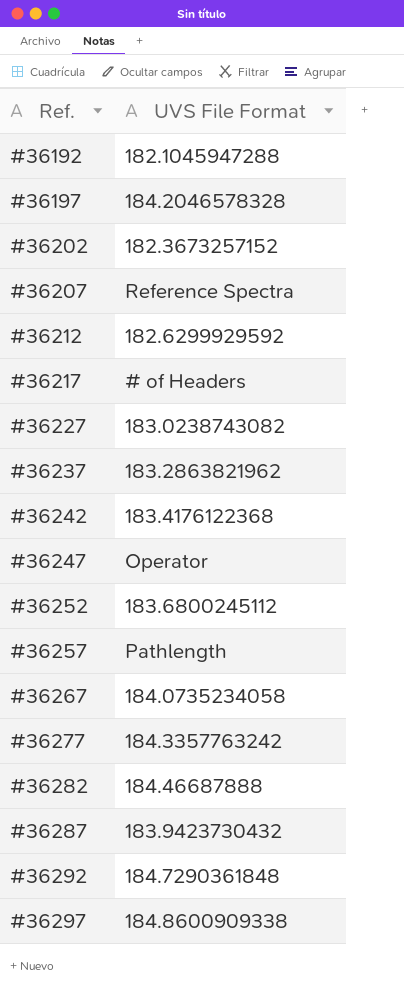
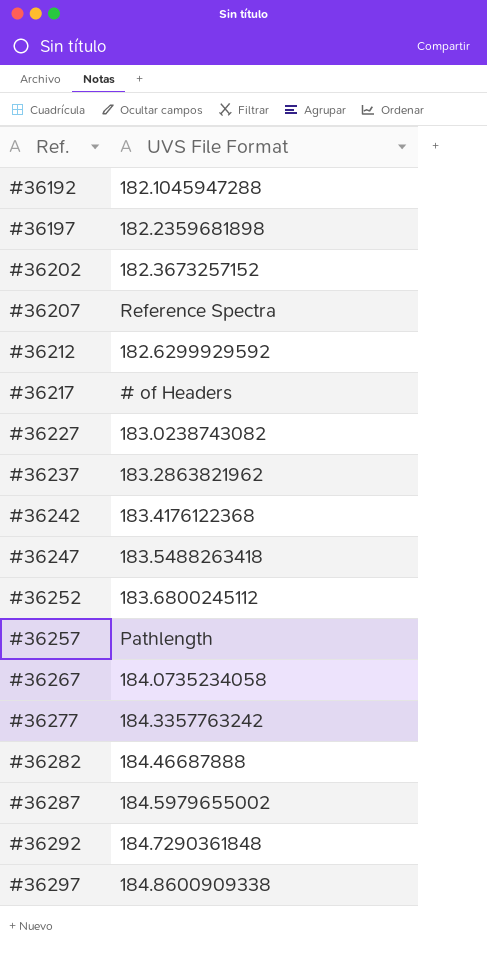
#36197 | UVS File Format: 184.2046578328 -> 182.2359681898
#36247 | UVS File Format: Operator -> 183.5488263418
#36287 | UVS File Format: 183.9423730432 -> 184.5979655002

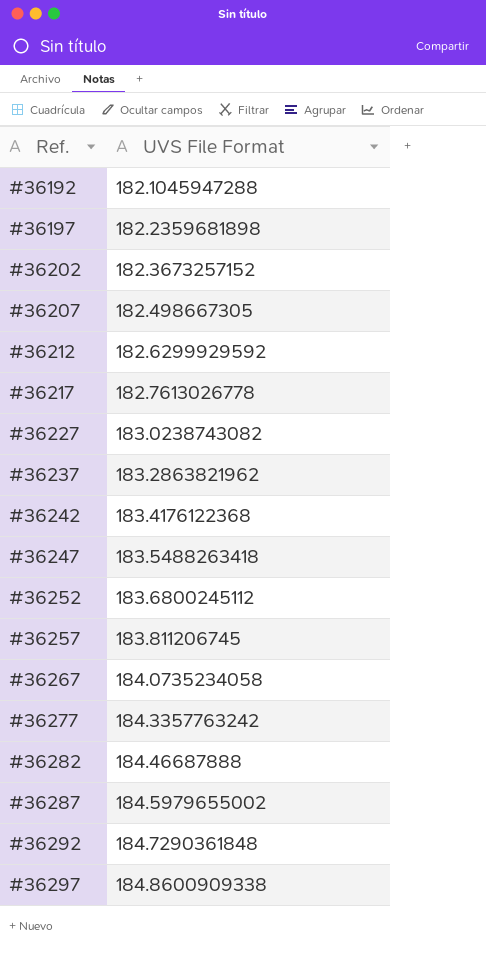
#36207 | UVS File Format: Reference Spectra -> 182.498667305
#36217 | UVS File Format: # of Headers -> 182.7613026778
#36257 | UVS File Format: Pathlength -> 183.811206745

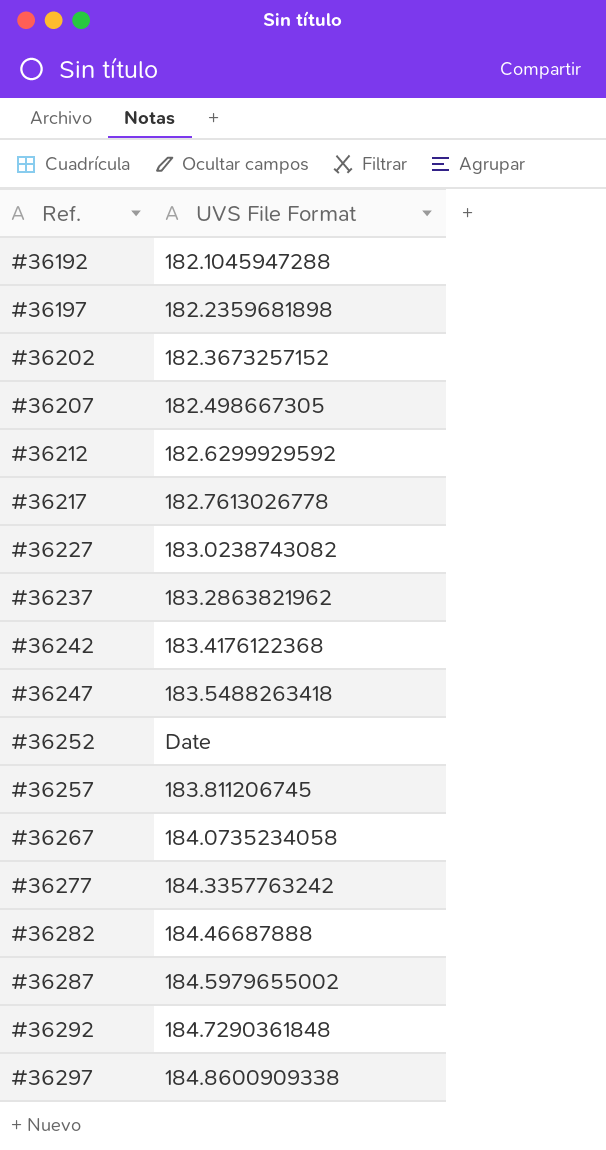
#36252 | UVS File Format: 183.6800245112 -> Date

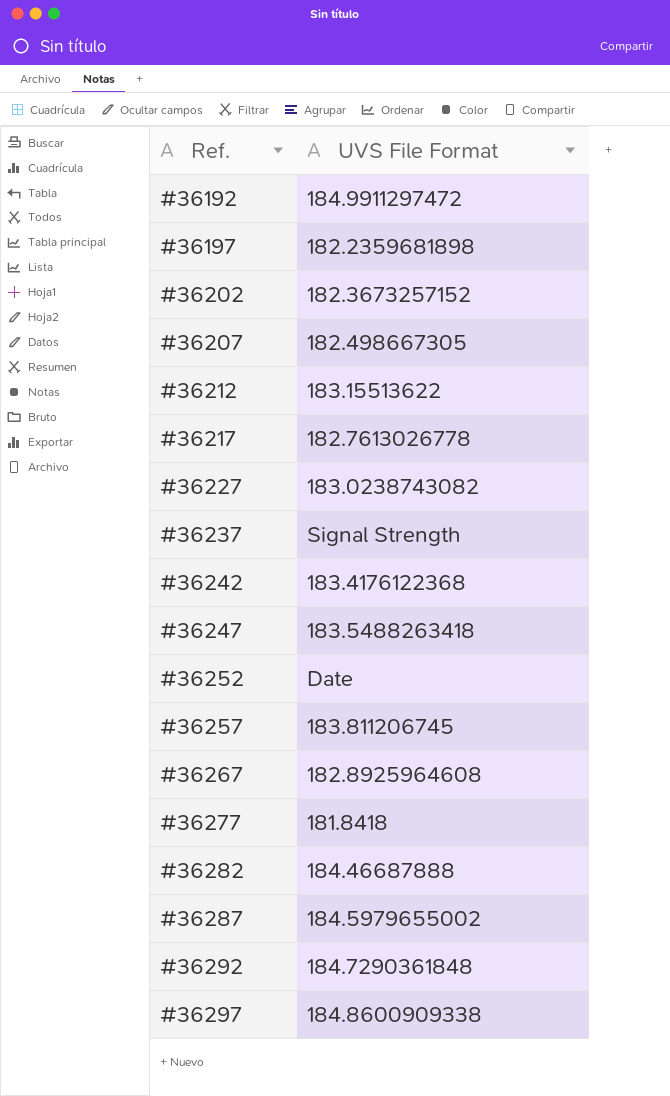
#36192 | UVS File Format: 182.1045947288 -> 184.9911297472
#36212 | UVS File Format: 182.6299929592 -> 183.15513622
#36237 | UVS File Format: 183.2863821962 -> Signal Strength
#36267 | UVS File Format: 184.0735234058 -> 182.8925964608
#36277 | UVS File Format: 184.3357763242 -> 181.8418

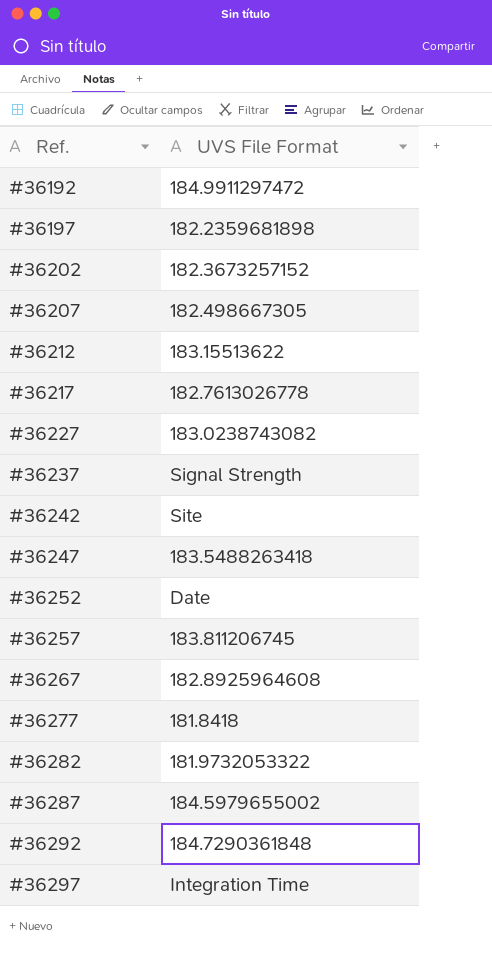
#36242 | UVS File Format: 183.4176122368 -> Site
#36282 | UVS File Format: 184.46687888 -> 181.9732053322
#36297 | UVS File Format: 184.8600909338 -> Integration Time

